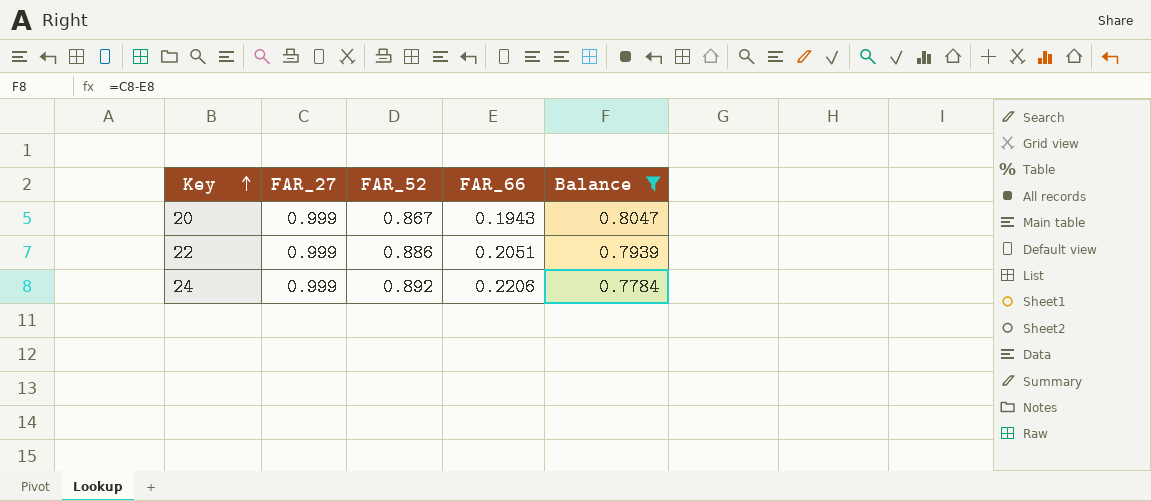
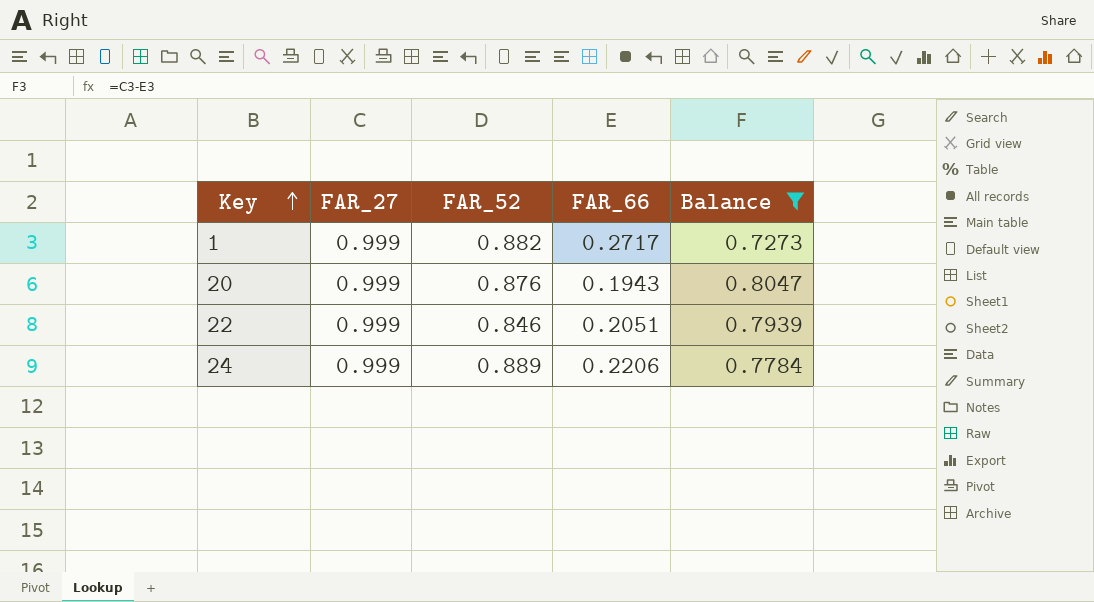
row 1: none -> 0.999 | 0.882 | 0.2717 | 0.7273
20 | FAR_52: 0.867 -> 0.876
22 | FAR_52: 0.886 -> 0.846
24 | FAR_52: 0.892 -> 0.889

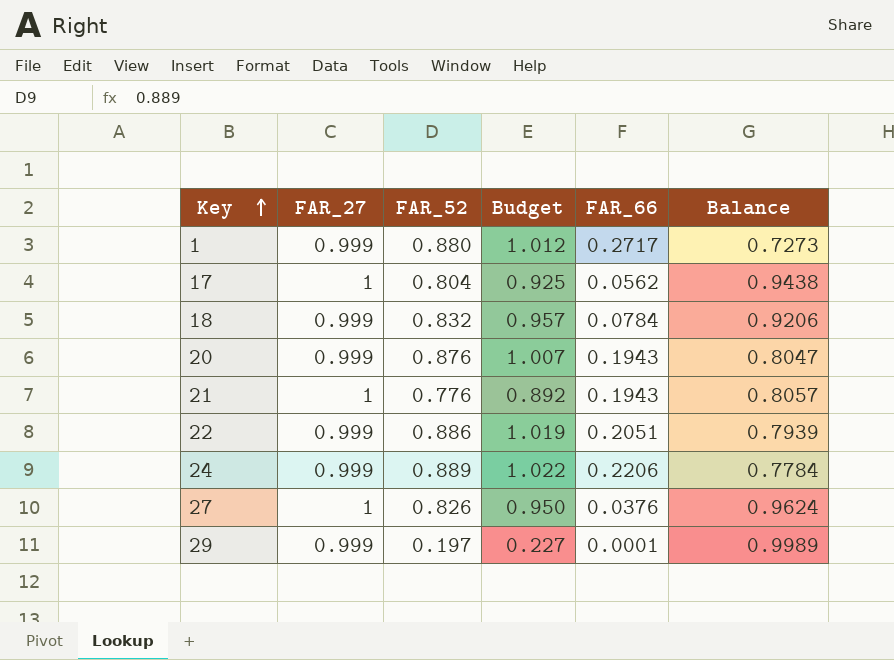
filter: Balance <= 0.8047 -> none
column Budget | formula: none -> [FAR_52] * 1.15
1 | FAR_52: 0.882 -> 0.880
22 | FAR_52: 0.846 -> 0.886

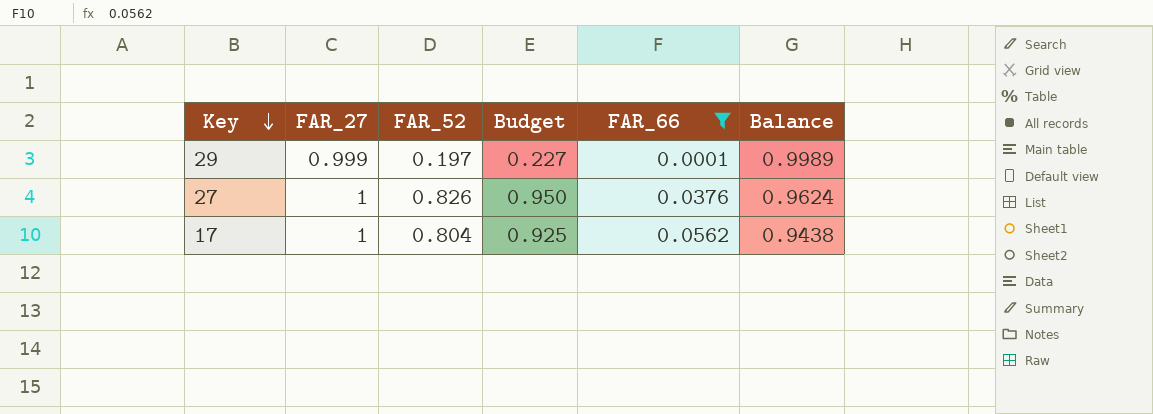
filter: none -> FAR_66 <= 0.0562
row order: Key ascending -> Key descending

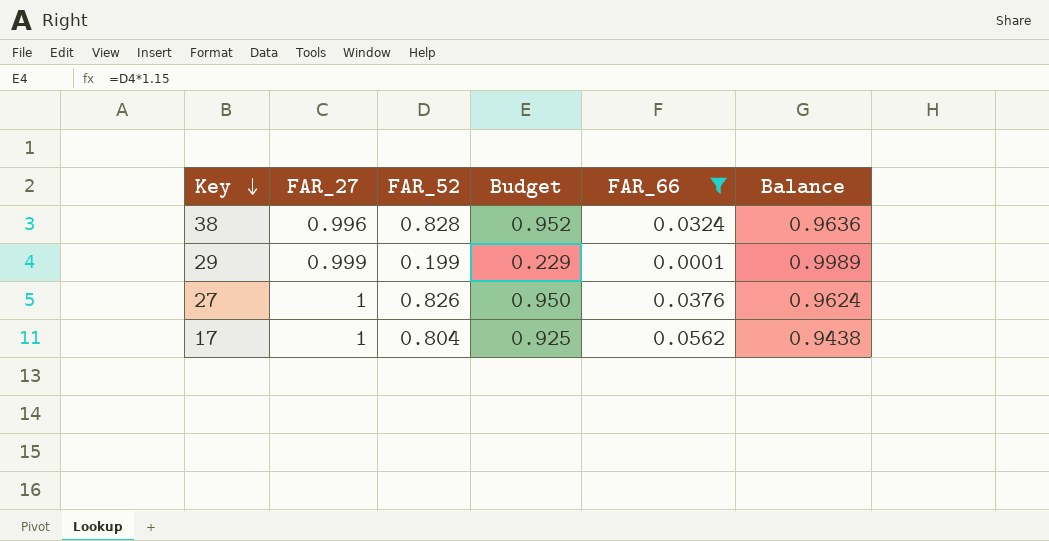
row 38: none -> 0.996 | 0.828 | 0.952 | 0.0324 | 0.9636
29 | FAR_52: 0.197 -> 0.199
29 | Budget: 0.227 -> 0.229

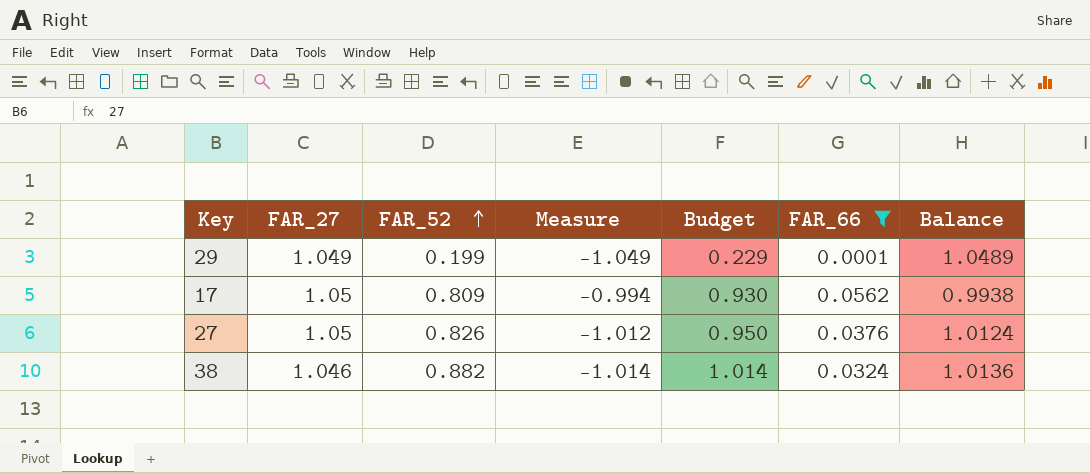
row order: Key descending -> FAR_52 ascending
column Measure | formula: none -> [FAR_66] - [FAR_27]
29 | FAR_27: 0.999 -> 1.049
29 | Balance: 0.9989 -> 1.0489
17 | FAR_27: 1 -> 1.05
17 | FAR_52: 0.804 -> 0.809
17 | Budget: 0.925 -> 0.930
17 | Balance: 0.9438 -> 0.9938
27 | FAR_27: 1 -> 1.05
27 | Balance: 0.9624 -> 1.0124
38 | FAR_27: 0.996 -> 1.046
38 | FAR_52: 0.828 -> 0.882
38 | Budget: 0.952 -> 1.014
38 | Balance: 0.9636 -> 1.0136

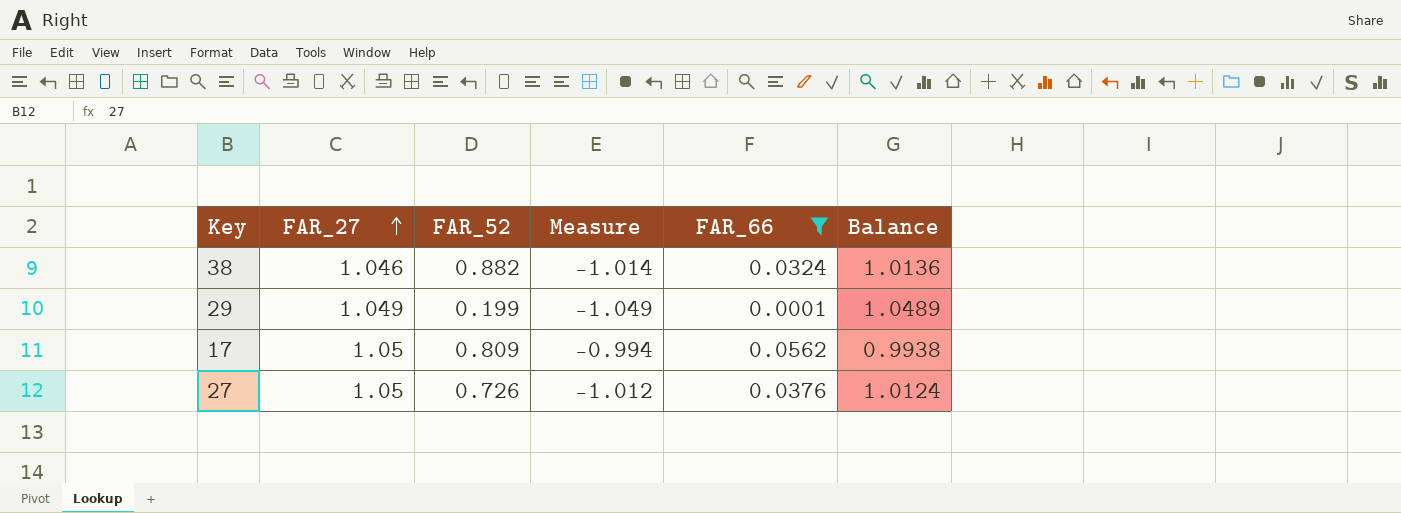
row order: FAR_52 ascending -> FAR_27 ascending
column Budget | formula: [FAR_52] * 1.15 -> none
27 | FAR_52: 0.826 -> 0.726

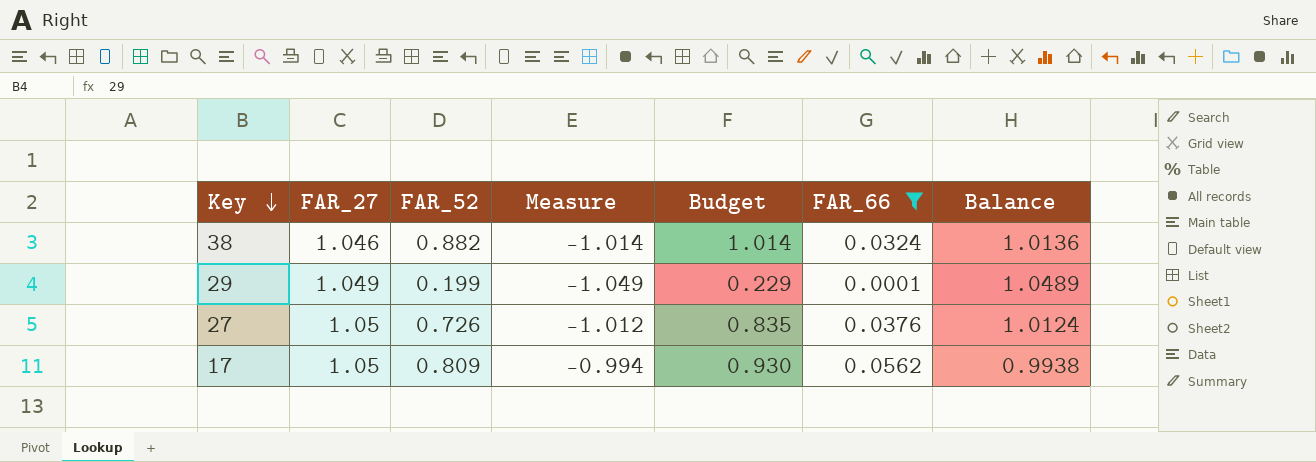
row order: FAR_27 ascending -> Key descending
column Budget | formula: none -> [FAR_52] * 1.15

